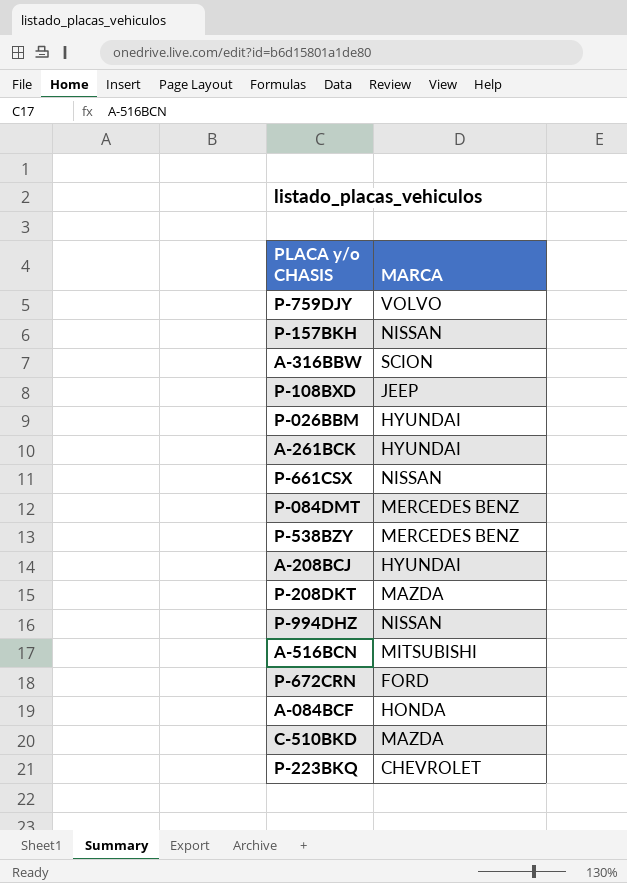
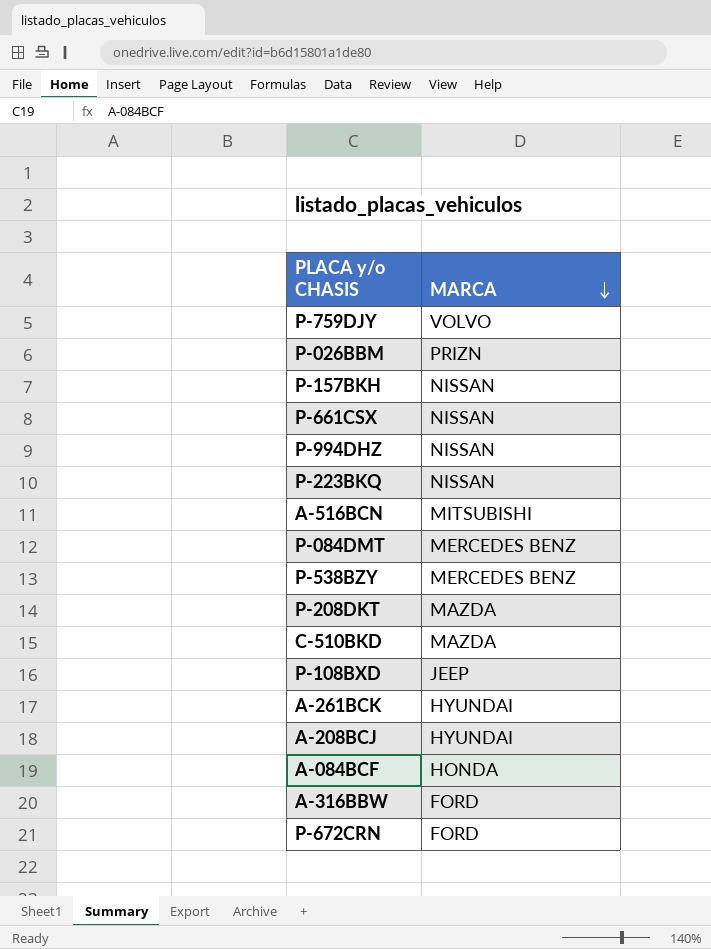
row order: none -> MARCA descending
P-026BBM | MARCA: HYUNDAI -> PRIZN
P-223BKQ | MARCA: CHEVROLET -> NISSAN
A-316BBW | MARCA: SCION -> FORD

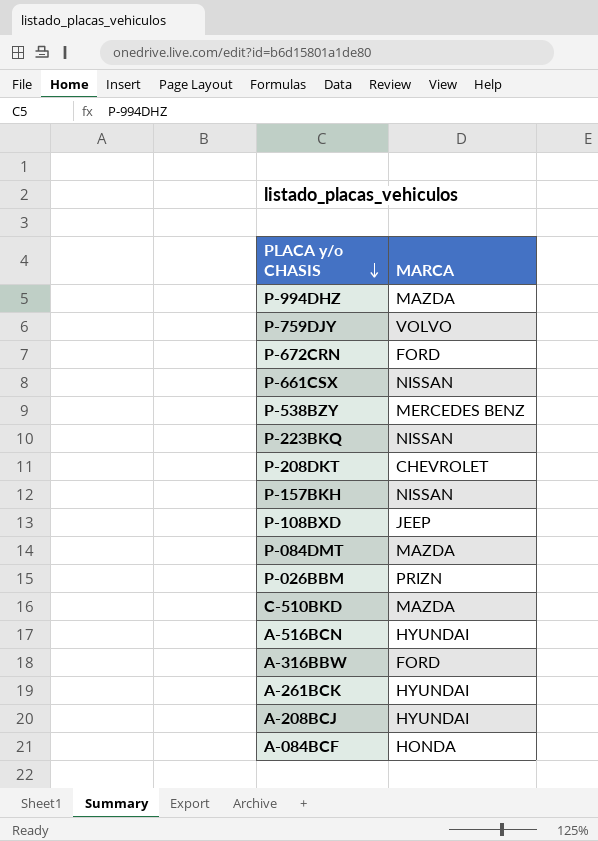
row order: MARCA descending -> PLACA y/o CHASIS descending
P-994DHZ | MARCA: NISSAN -> MAZDA
P-208DKT | MARCA: MAZDA -> CHEVROLET
P-084DMT | MARCA: MERCEDES BENZ -> MAZDA
A-516BCN | MARCA: MITSUBISHI -> HYUNDAI

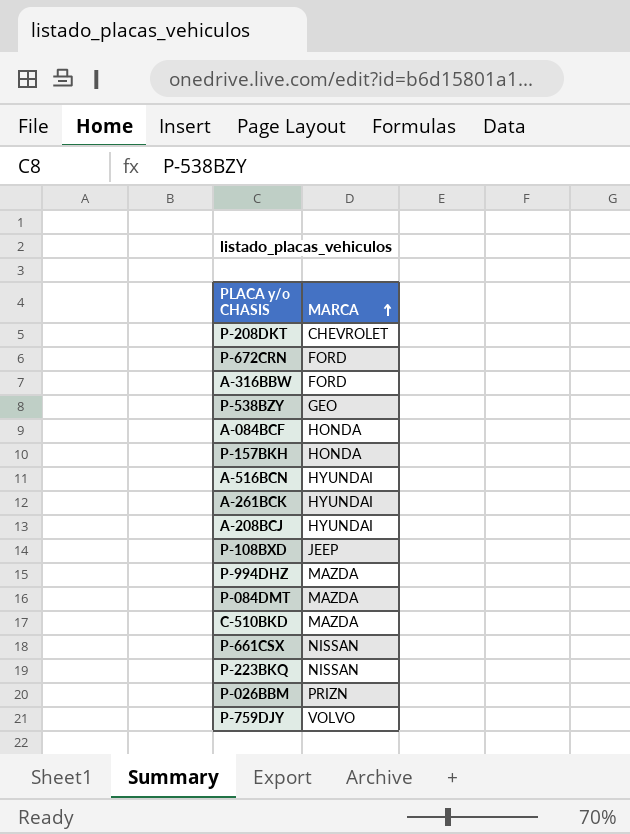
row order: PLACA y/o CHASIS descending -> MARCA ascending
P-538BZY | MARCA: MERCEDES BENZ -> GEO
P-157BKH | MARCA: NISSAN -> HONDA

